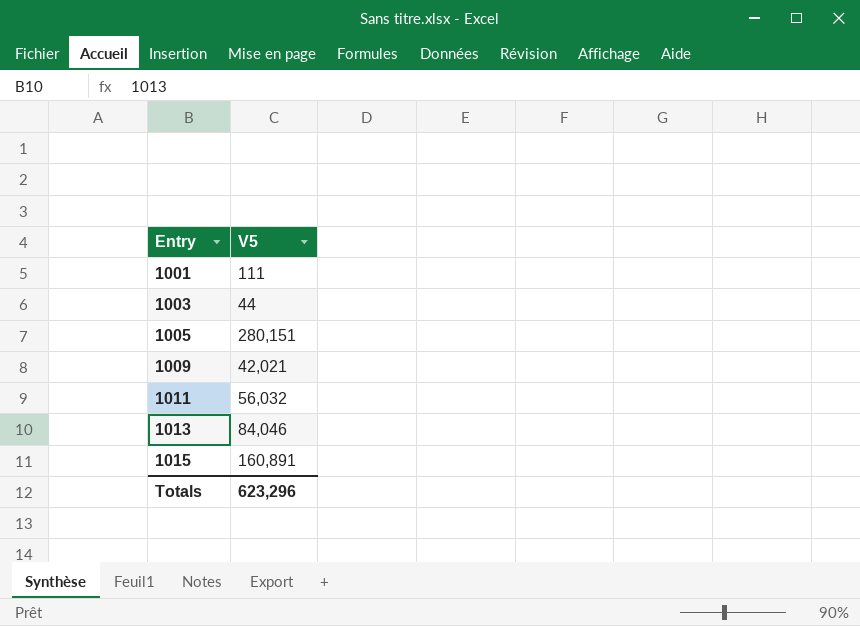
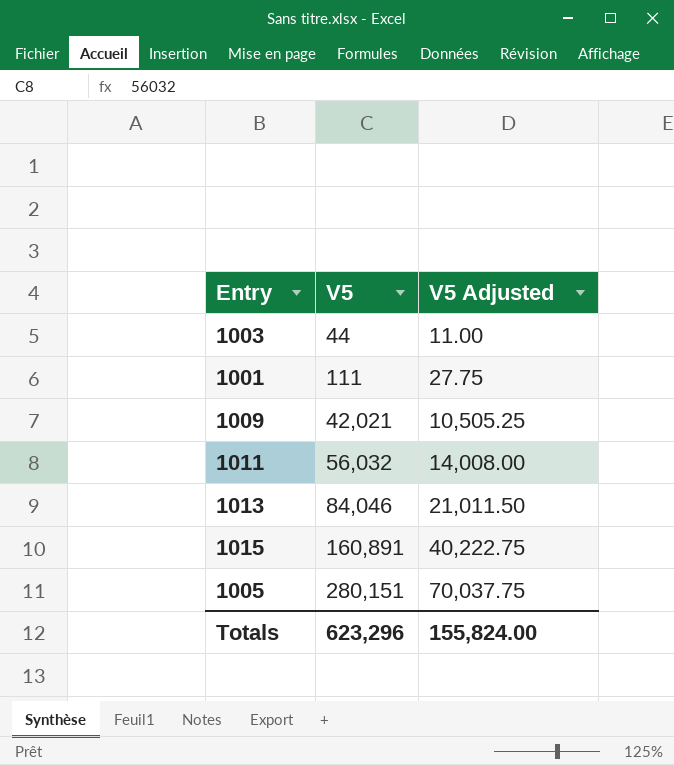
row order: Entry ascending -> V5 ascending
column V5 Adjusted | formula: none -> [V5] * 0.25

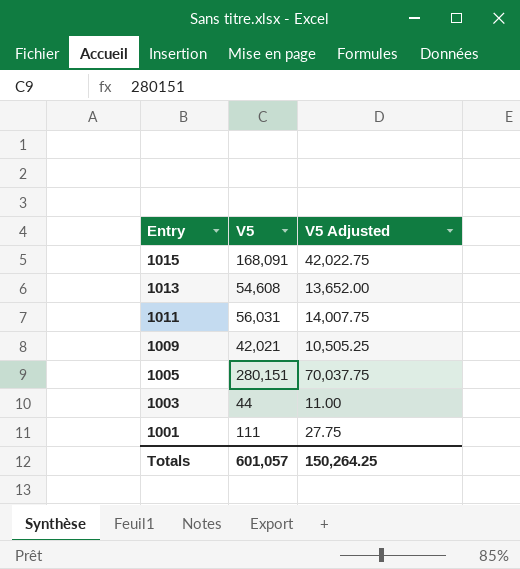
row order: V5 ascending -> Entry descending
1015 | V5: 160,891 -> 168,091
1015 | V5 Adjusted: 40,222.75 -> 42,022.75
1013 | V5: 84,046 -> 54,608
1013 | V5 Adjusted: 21,011.50 -> 13,652.00
1011 | V5: 56,032 -> 56,031
1011 | V5 Adjusted: 14,008.00 -> 14,007.75
Totals | V5: 623,296 -> 601,057
Totals | V5 Adjusted: 155,824.00 -> 150,264.25

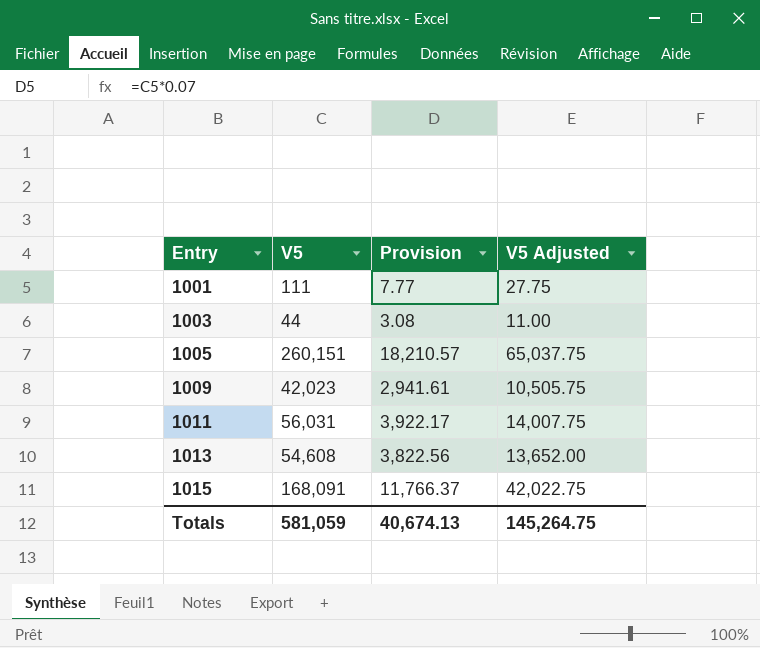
row order: Entry descending -> Entry ascending
column Provision | formula: none -> [V5] * 0.07
1005 | V5: 280,151 -> 260,151
1005 | V5 Adjusted: 70,037.75 -> 65,037.75
1009 | V5: 42,021 -> 42,023
1009 | V5 Adjusted: 10,505.25 -> 10,505.75
Totals | V5: 601,057 -> 581,059
Totals | V5 Adjusted: 150,264.25 -> 145,264.75

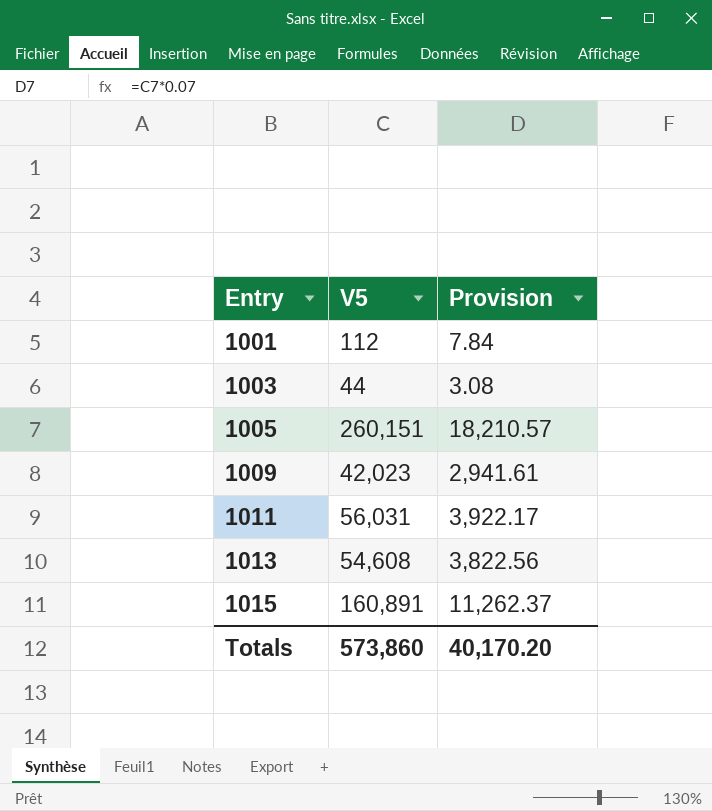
column V5 Adjusted | formula: [V5] * 0.25 -> none
1001 | V5: 111 -> 112
1001 | Provision: 7.77 -> 7.84
1015 | V5: 168,091 -> 160,891
1015 | Provision: 11,766.37 -> 11,262.37
Totals | V5: 581,059 -> 573,860
Totals | Provision: 40,674.13 -> 40,170.20

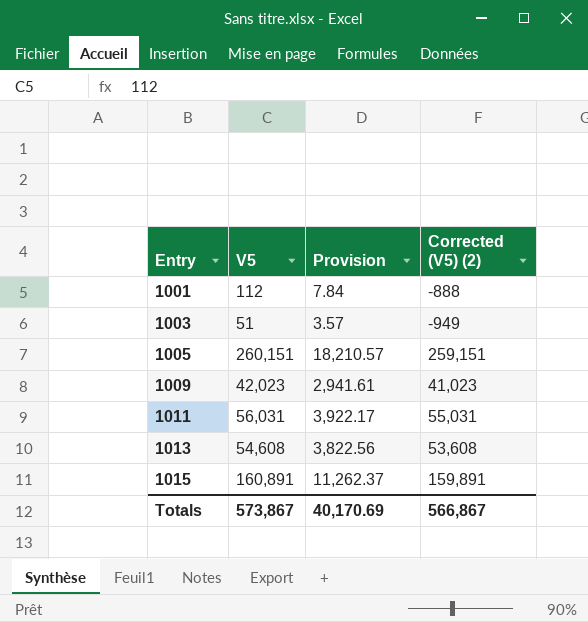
column Corrected (V5) (2) | formula: none -> [V5] - 1000
1003 | V5: 44 -> 51
1003 | Provision: 3.08 -> 3.57
Totals | V5: 573,860 -> 573,867
Totals | Provision: 40,170.20 -> 40,170.69

